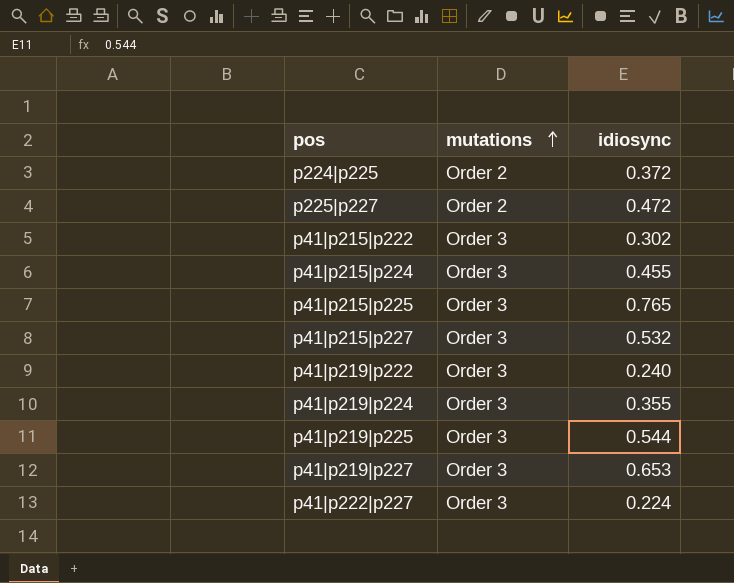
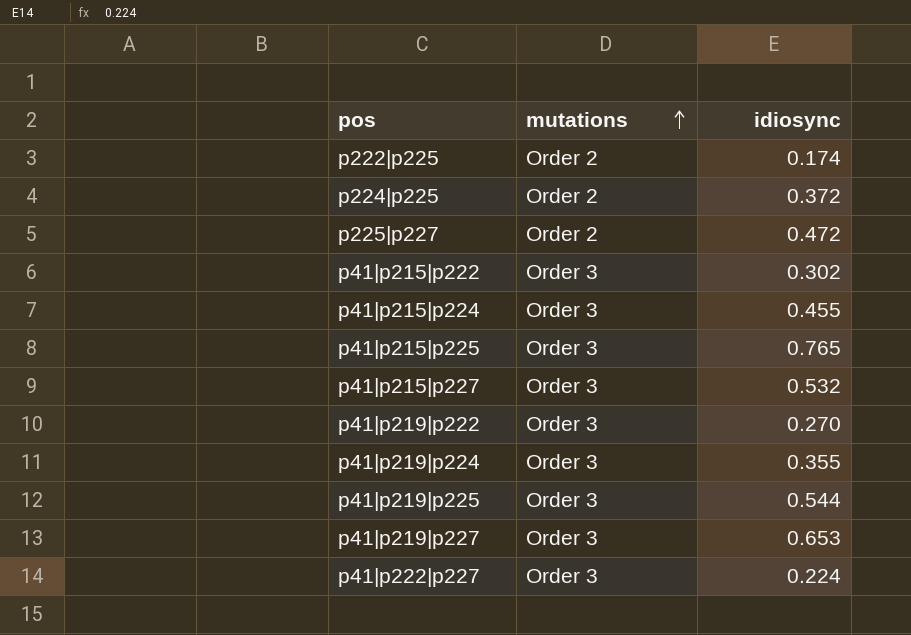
row p222|p225: none -> Order 2 | 0.174
p41|p219|p222 | idiosync: 0.240 -> 0.270

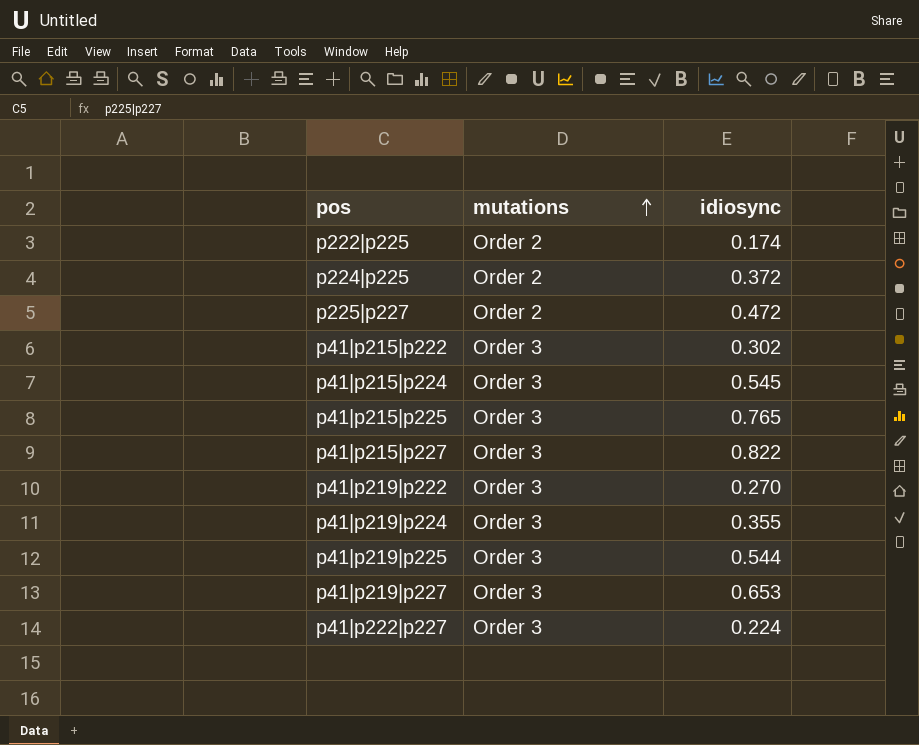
p41|p215|p224 | idiosync: 0.455 -> 0.545
p41|p215|p227 | idiosync: 0.532 -> 0.822

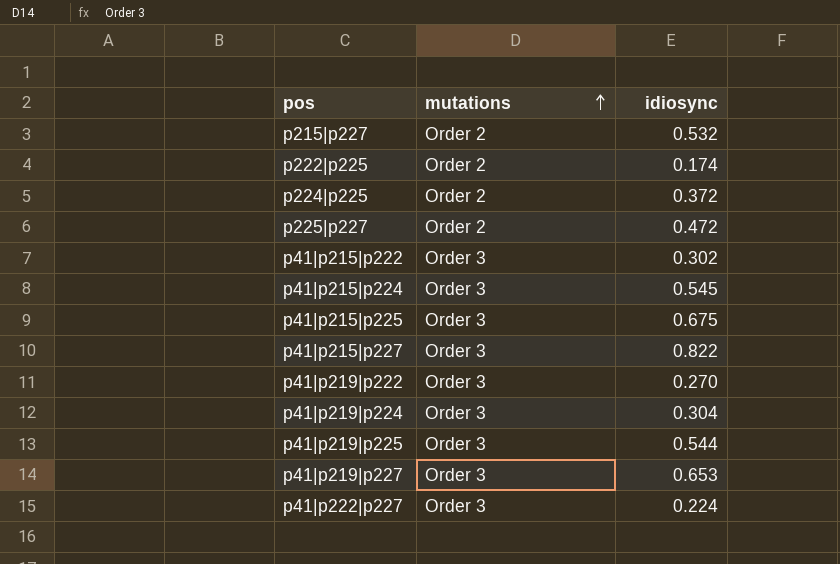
row p215|p227: none -> Order 2 | 0.532
p41|p215|p225 | idiosync: 0.765 -> 0.675
p41|p219|p224 | idiosync: 0.355 -> 0.304

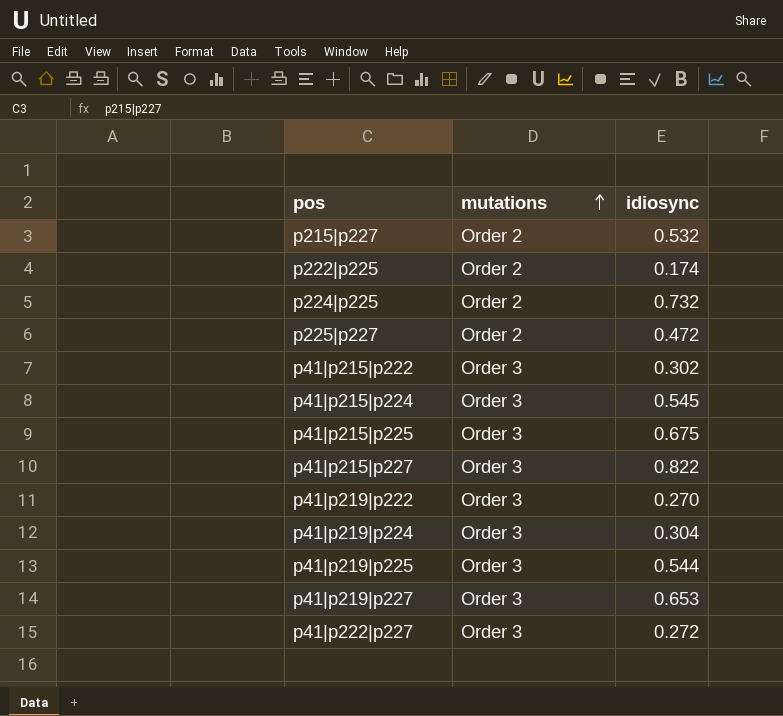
p224|p225 | idiosync: 0.372 -> 0.732
p41|p222|p227 | idiosync: 0.224 -> 0.272

